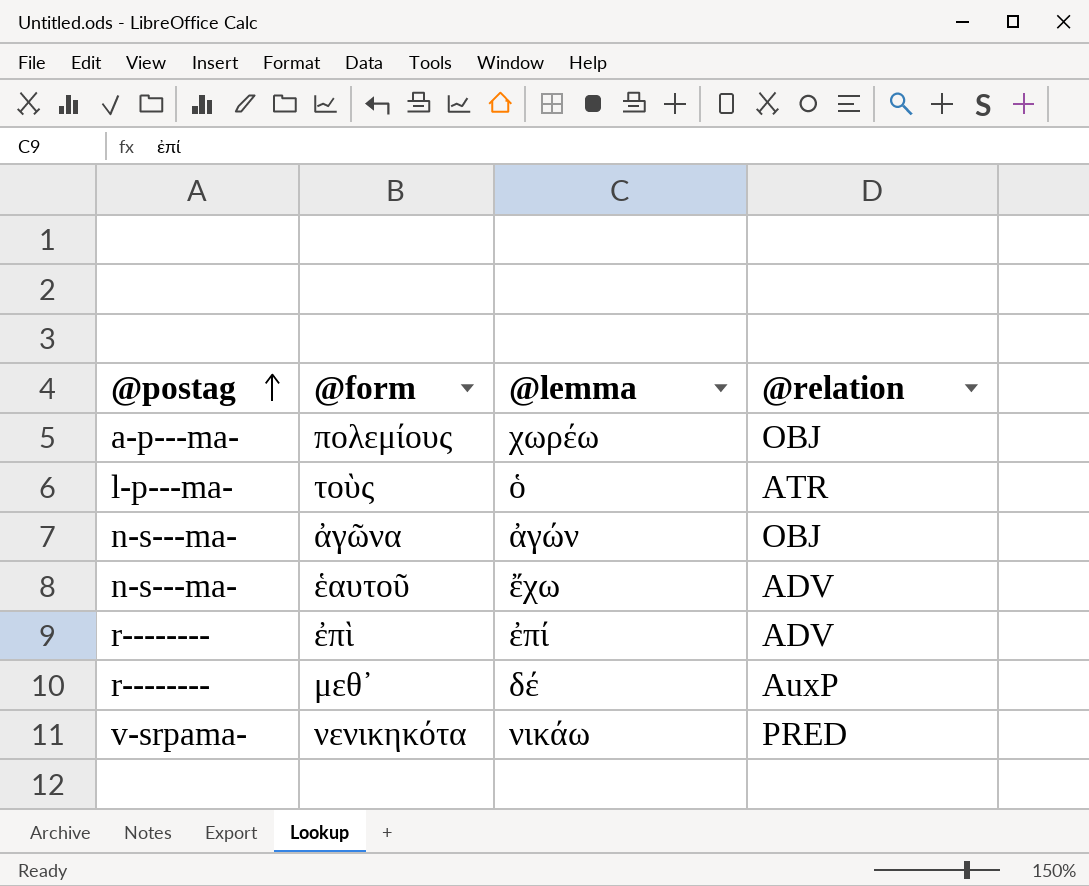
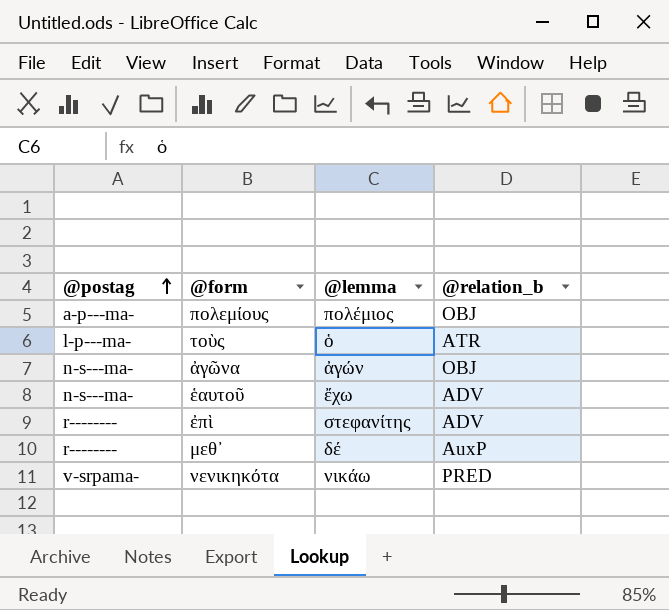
column name: @relation -> @relation_b
πολεμίους | @lemma: χωρέω -> πολέμιος
ἐπὶ | @lemma: ἐπί -> στεφανίτης

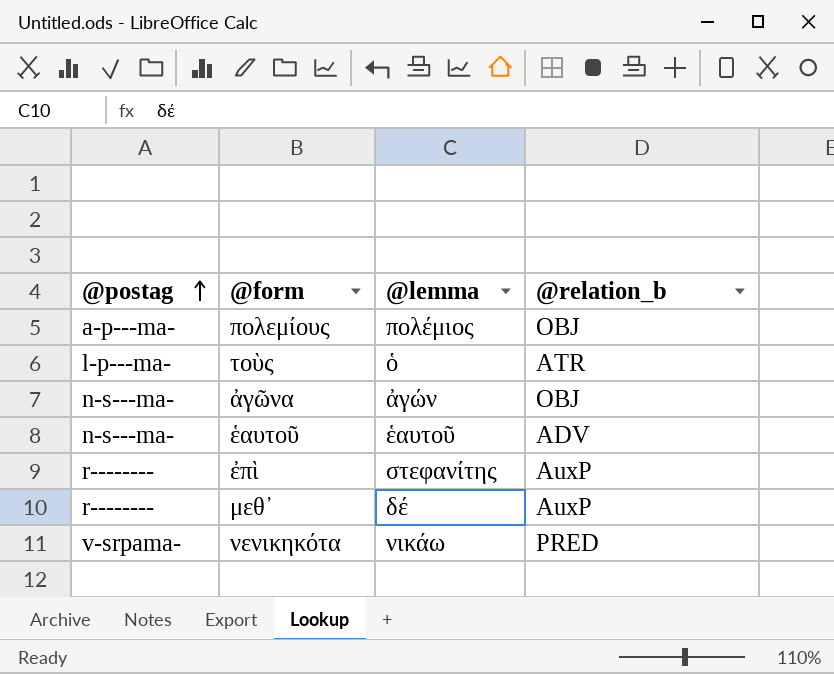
ἑαυτοῦ | @lemma: ἔχω -> ἑαυτοῦ
ἐπὶ | @relation_b: ADV -> AuxP

